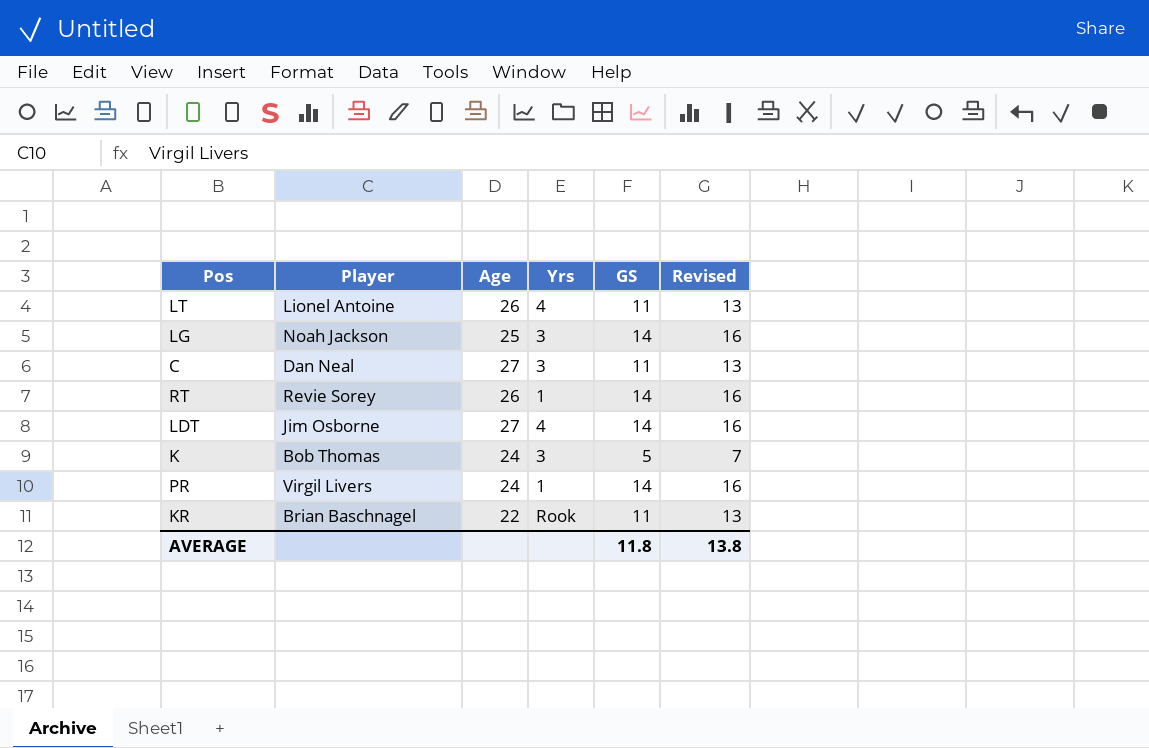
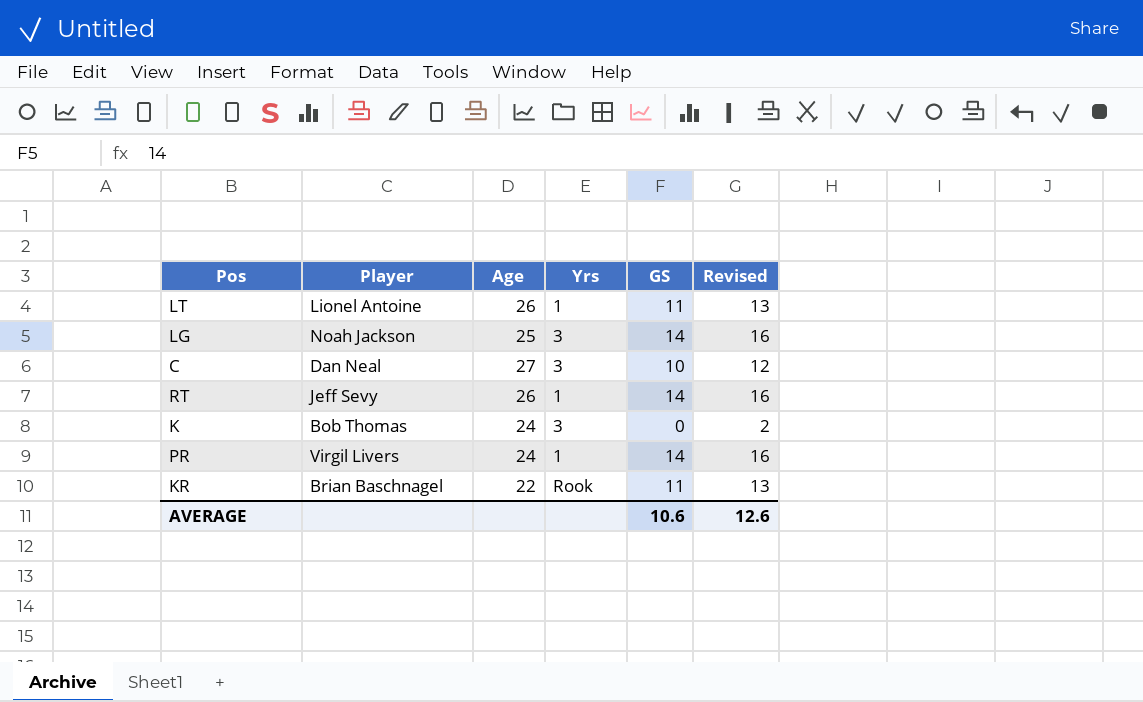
row LDT: Jim Osborne | 27 | 4 | 14 | 16 -> none
LT | Yrs: 4 -> 1
C | GS: 11 -> 10
C | Revised: 13 -> 12
RT | Player: Revie Sorey -> Jeff Sevy
K | GS: 5 -> 0
K | Revised: 7 -> 2
AVERAGE | GS: 11.8 -> 10.6
AVERAGE | Revised: 13.8 -> 12.6

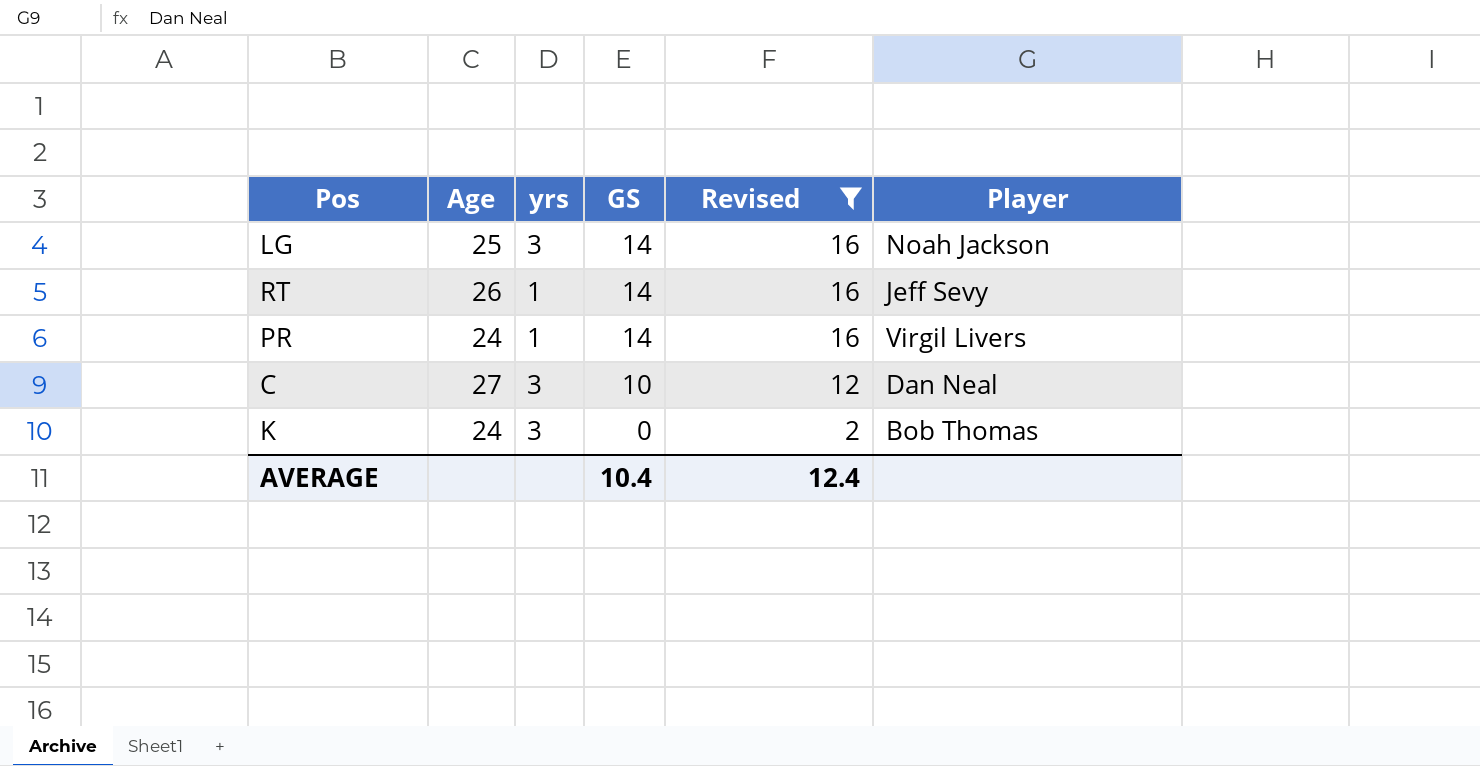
filter: none -> Revised != 13
row order: none -> GS descending
column name: Yrs -> yrs
column Player | position: 2 -> 6
AVERAGE | GS: 10.6 -> 10.4
AVERAGE | Revised: 12.6 -> 12.4

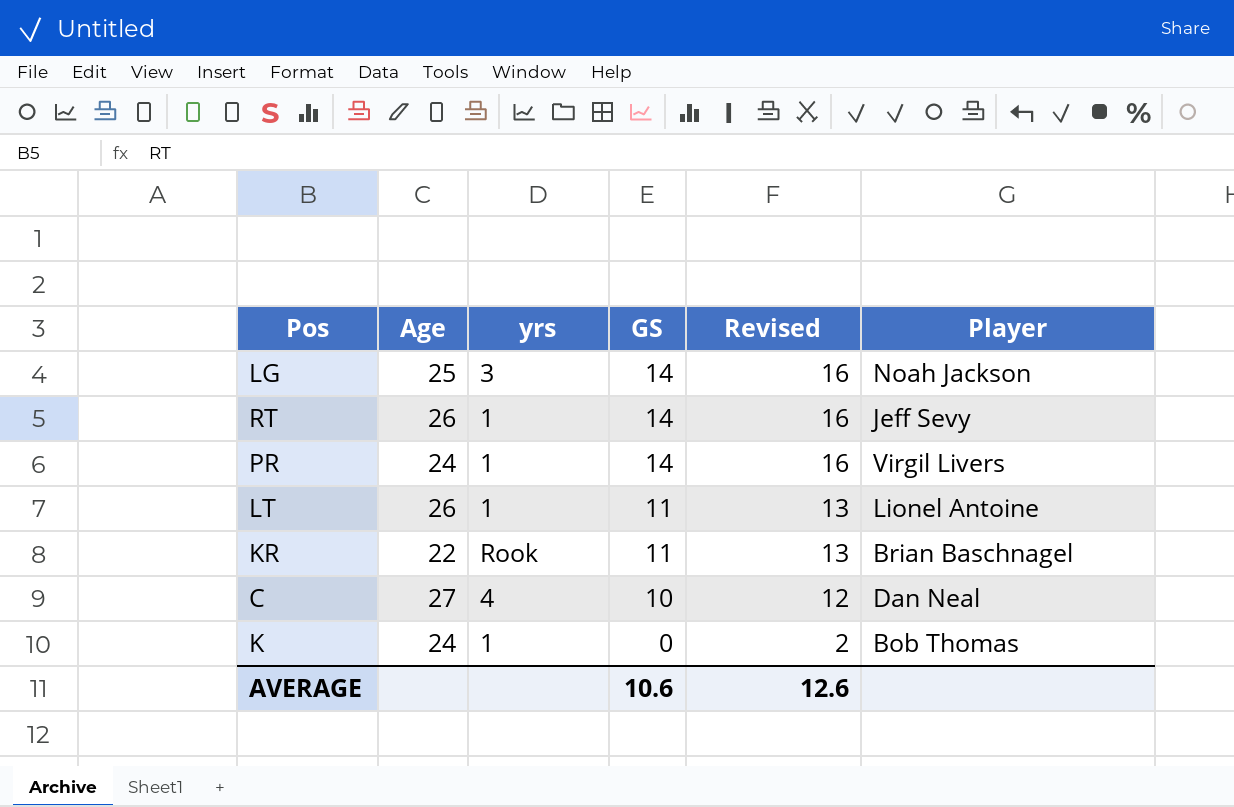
filter: Revised != 13 -> none
C | yrs: 3 -> 4
K | yrs: 3 -> 1
AVERAGE | GS: 10.4 -> 10.6
AVERAGE | Revised: 12.4 -> 12.6

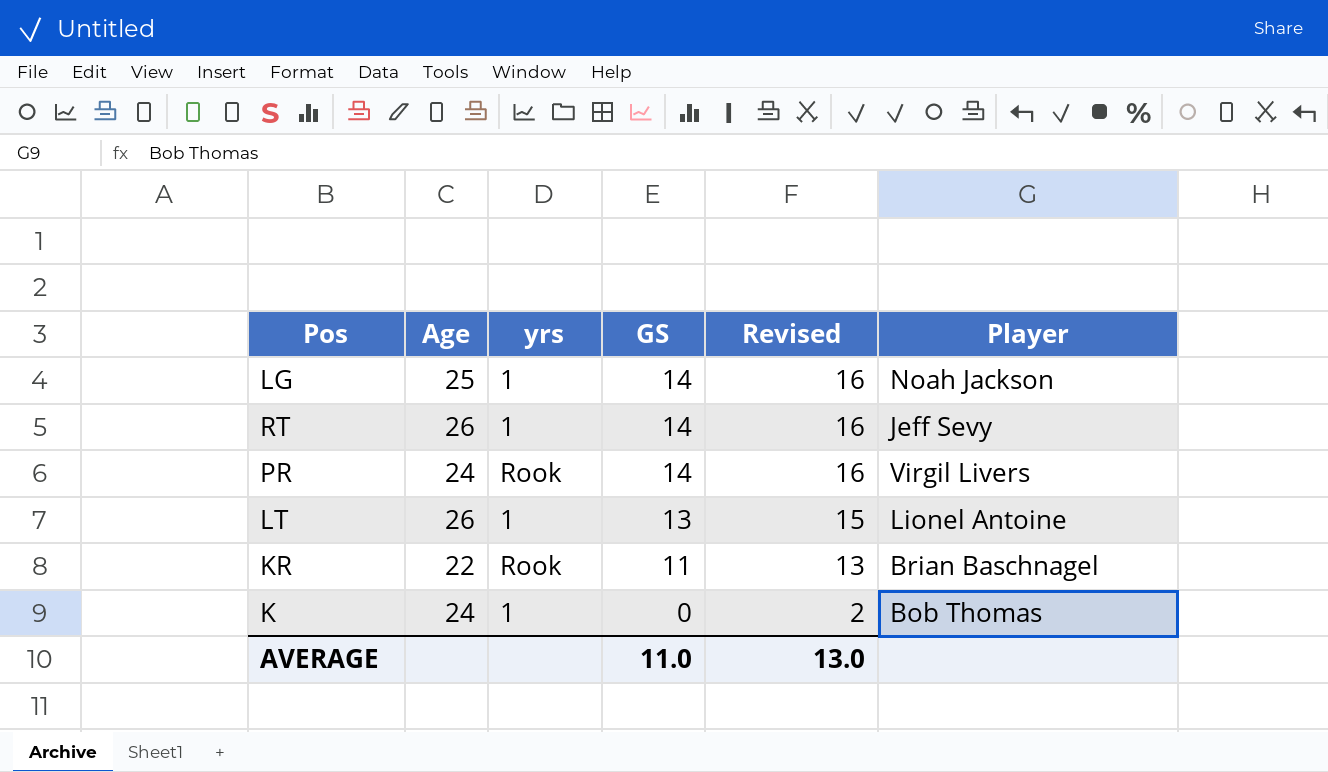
row C: 27 | 4 | 10 | 12 | Dan Neal -> none
LG | yrs: 3 -> 1
PR | yrs: 1 -> Rook
LT | GS: 11 -> 13
LT | Revised: 13 -> 15
AVERAGE | GS: 10.6 -> 11.0
AVERAGE | Revised: 12.6 -> 13.0

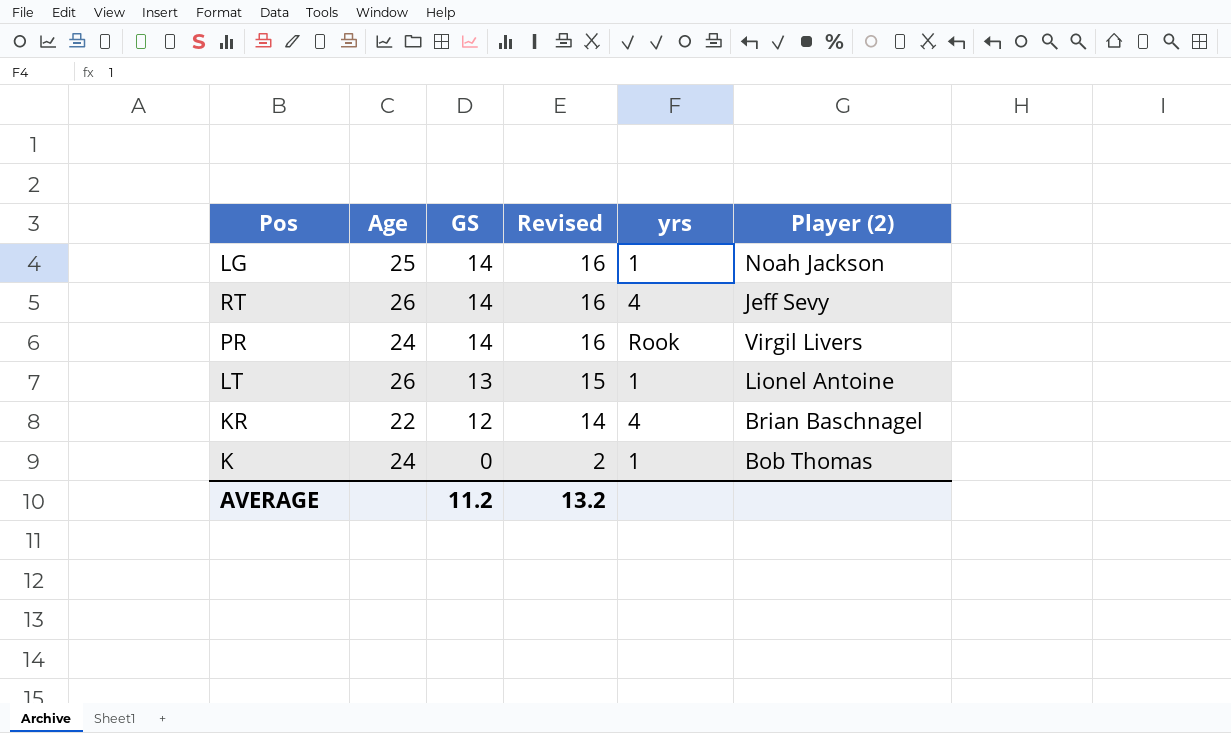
column yrs | position: 3 -> 5
column name: Player -> Player (2)
RT | yrs: 1 -> 4
KR | GS: 11 -> 12
KR | Revised: 13 -> 14
KR | yrs: Rook -> 4
AVERAGE | GS: 11.0 -> 11.2
AVERAGE | Revised: 13.0 -> 13.2

